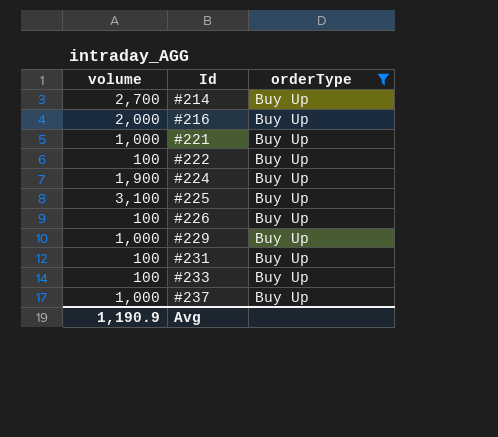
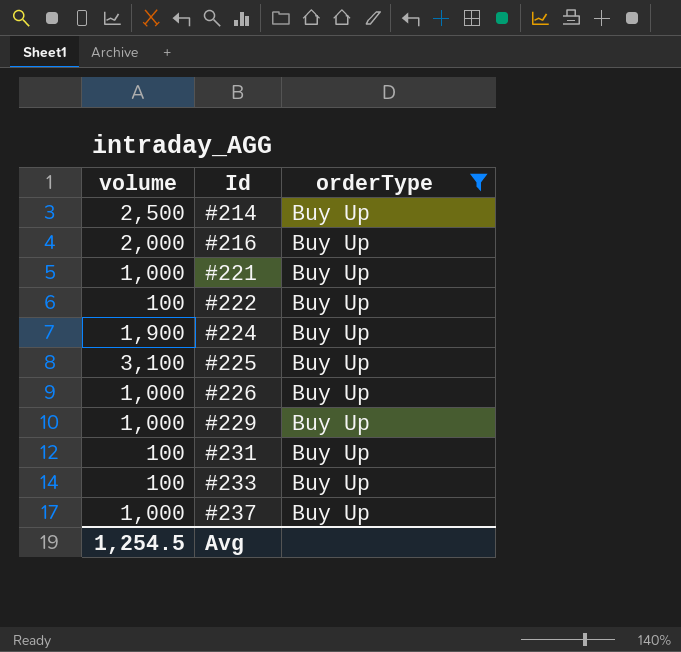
#214 | volume: 2,700 -> 2,500
#226 | volume: 100 -> 1,000
Avg | volume: 1,190.9 -> 1,254.5

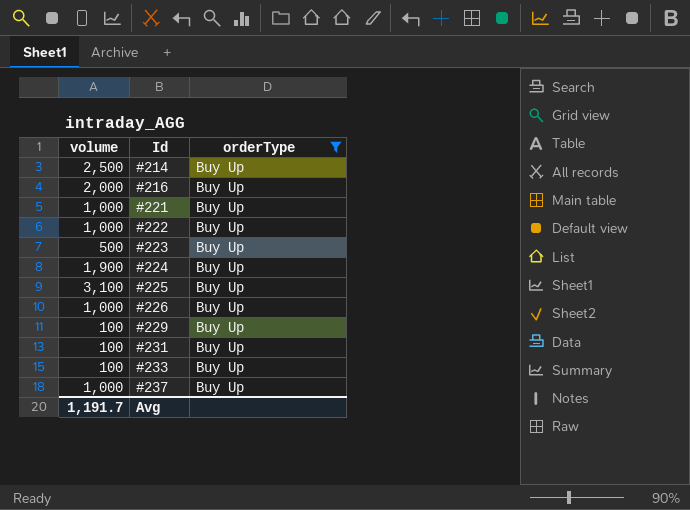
#222 | volume: 100 -> 1,000
row #223: none -> 500 | Buy Up
#229 | volume: 1,000 -> 100
Avg | volume: 1,254.5 -> 1,191.7

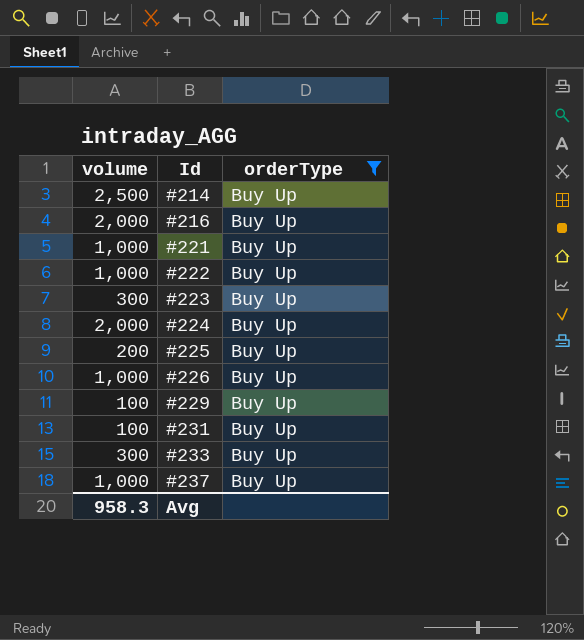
#223 | volume: 500 -> 300
#224 | volume: 1,900 -> 2,000
#225 | volume: 3,100 -> 200
#233 | volume: 100 -> 300
Avg | volume: 1,191.7 -> 958.3

